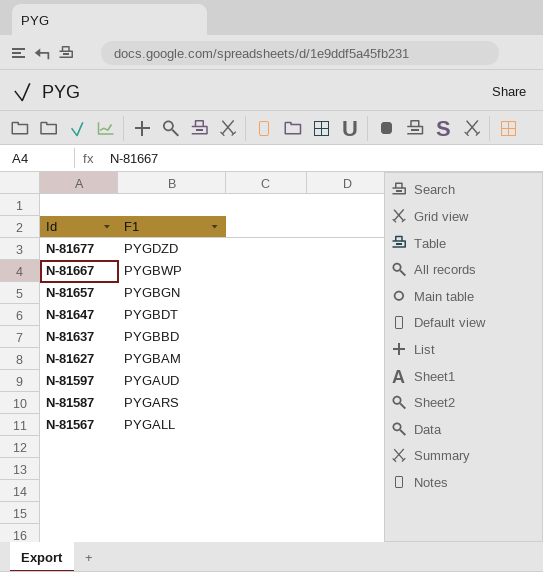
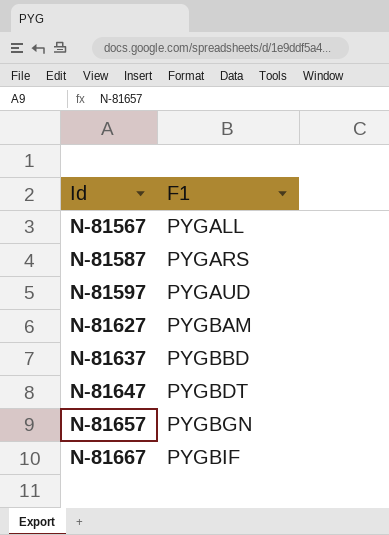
row order: Id descending -> Id ascending
row N-81677: PYGDZD -> none
N-81667 | F1: PYGBWP -> PYGBIF

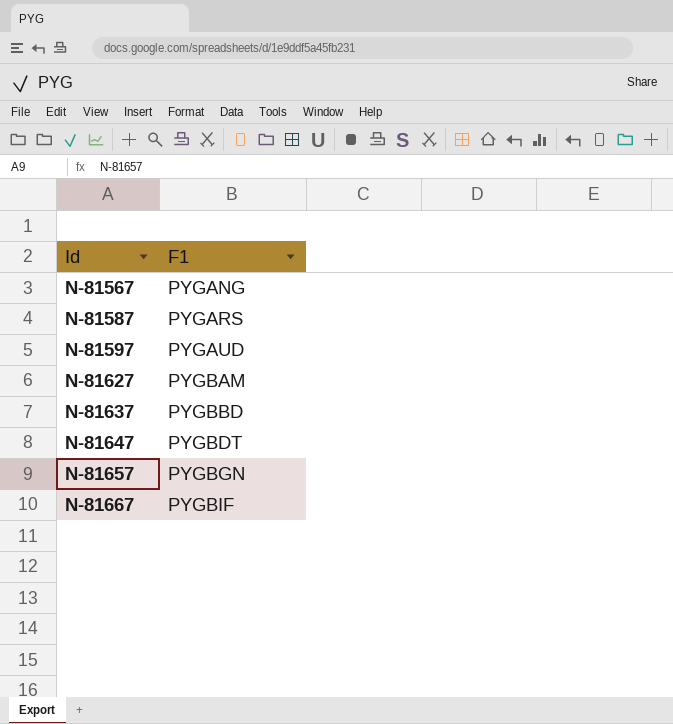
N-81567 | F1: PYGALL -> PYGANG

